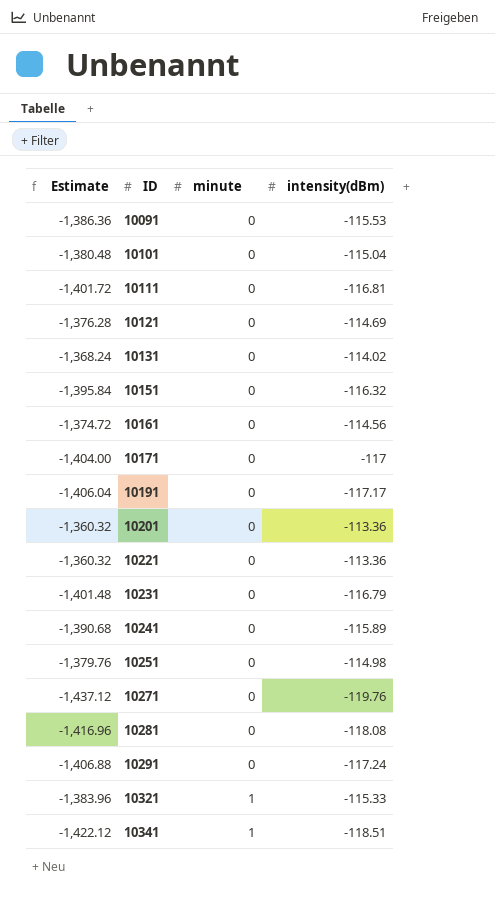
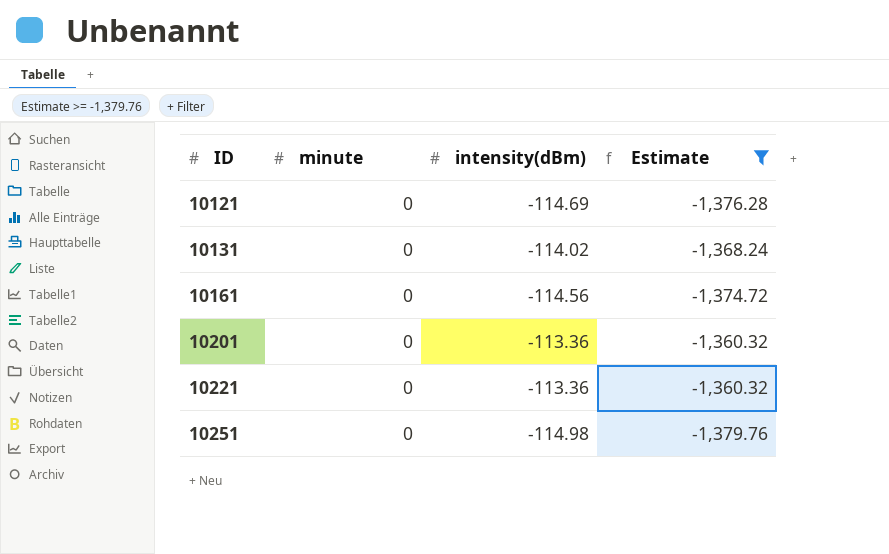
filter: none -> Estimate >= -1,379.76
column Estimate | position: 1 -> 4

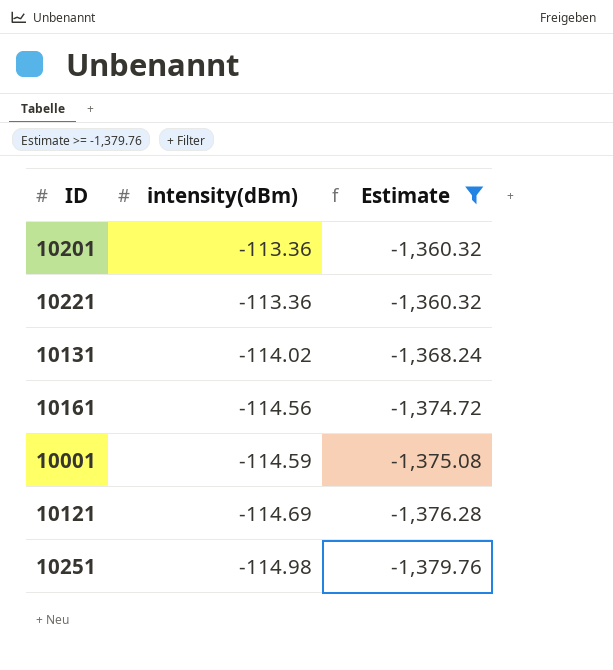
row order: ID ascending -> intensity(dBm) descending
column minute | position: 2 -> none
row 10001: none -> -114.59 | -1,375.08

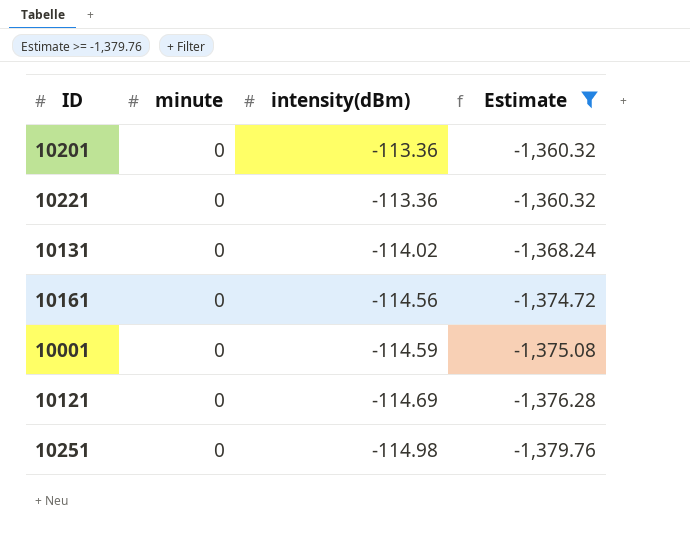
column minute | position: none -> 2

